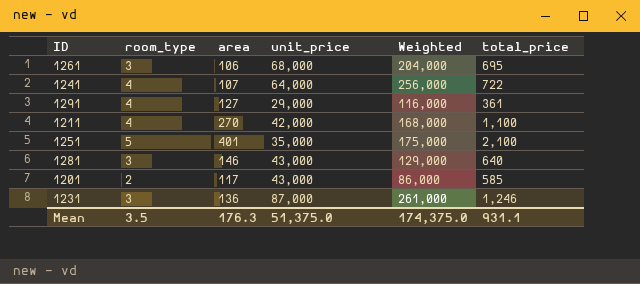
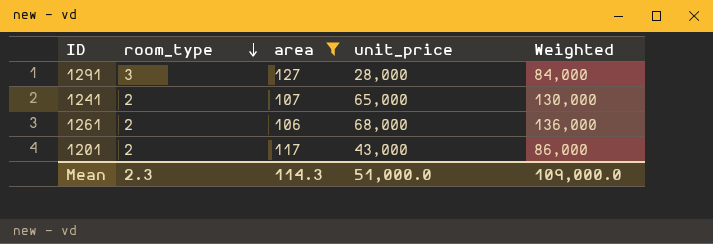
filter: none -> area <= 127
row order: none -> room_type descending
column total_price | position: 6 -> none
1291 | room_type: 4 -> 3
1291 | unit_price: 29,000 -> 28,000
1291 | Weighted: 116,000 -> 84,000
1241 | room_type: 4 -> 2
1241 | unit_price: 64,000 -> 65,000
1241 | Weighted: 256,000 -> 130,000
1261 | room_type: 3 -> 2
1261 | Weighted: 204,000 -> 136,000
Mean | room_type: 3.5 -> 2.3
Mean | area: 176.3 -> 114.3
Mean | unit_price: 51,375.0 -> 51,000.0
Mean | Weighted: 174,375.0 -> 109,000.0

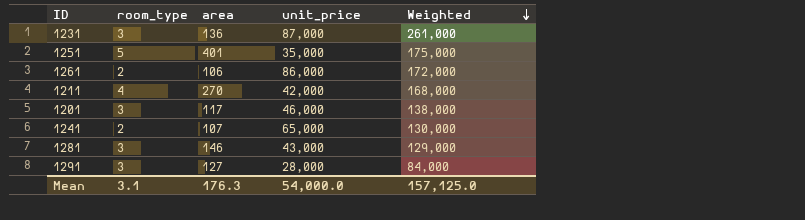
filter: area <= 127 -> none
row order: room_type descending -> Weighted descending
1261 | unit_price: 68,000 -> 86,000
1261 | Weighted: 136,000 -> 172,000
1201 | room_type: 2 -> 3
1201 | unit_price: 43,000 -> 46,000
1201 | Weighted: 86,000 -> 138,000
Mean | room_type: 2.3 -> 3.1
Mean | area: 114.3 -> 176.3
Mean | unit_price: 51,000.0 -> 54,000.0
Mean | Weighted: 109,000.0 -> 157,125.0

